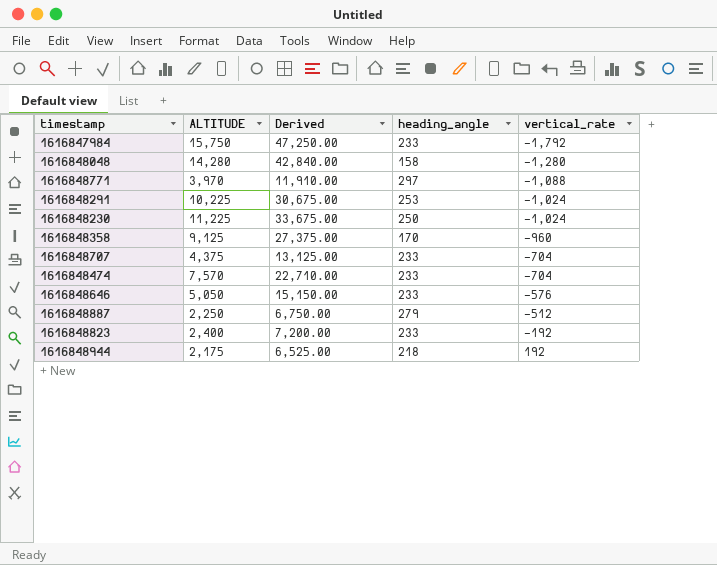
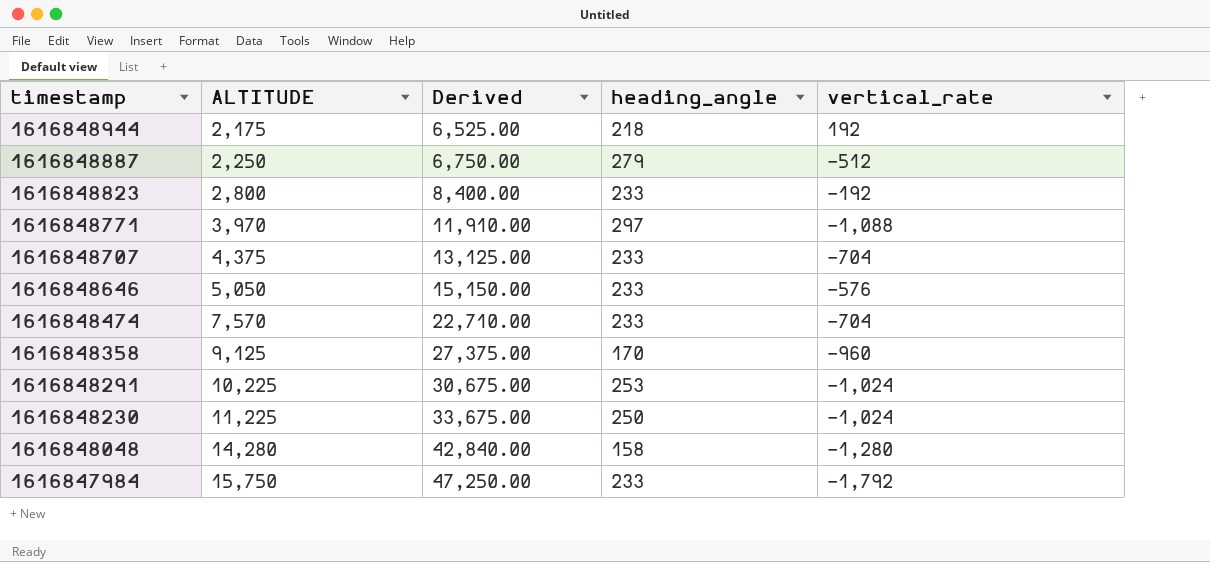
row order: vertical_rate ascending -> timestamp descending
1616848823 | ALTITUDE: 2,400 -> 2,800
1616848823 | Derived: 7,200.00 -> 8,400.00

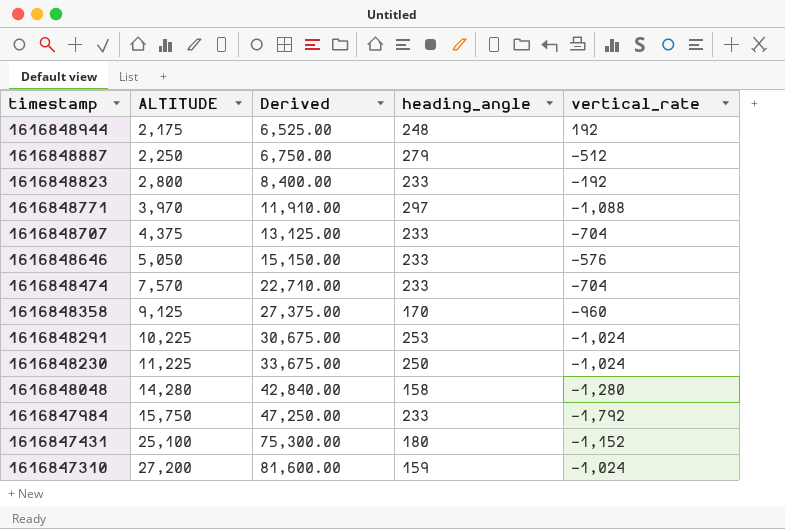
1616848944 | heading_angle: 218 -> 248
row 1616847431: none -> 25,100 | 75,300.00 | 180 | -1,152
row 1616847310: none -> 27,200 | 81,600.00 | 159 | -1,024

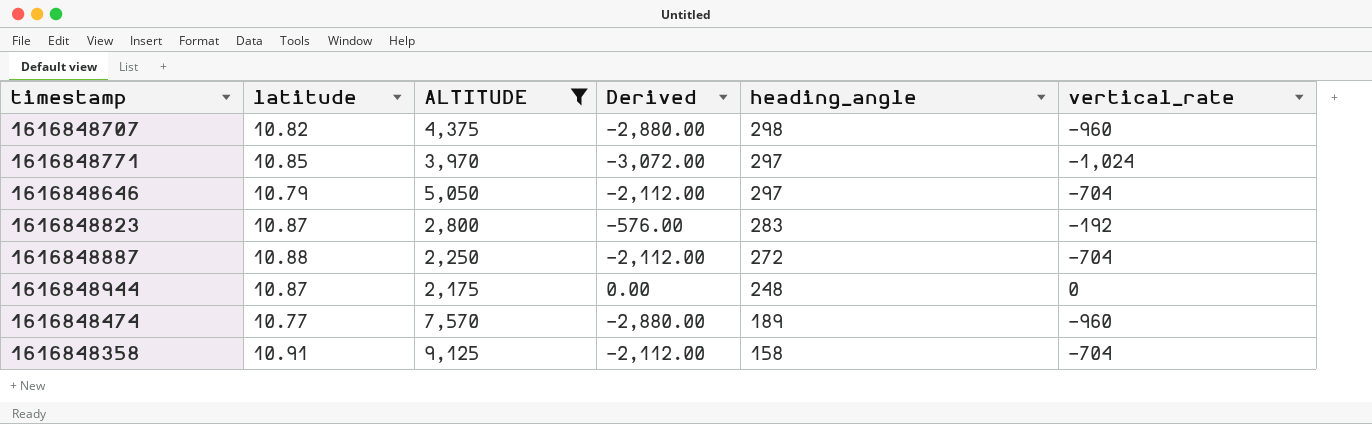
filter: none -> ALTITUDE <= 9,125
row order: timestamp descending -> heading_angle descending
column latitude | position: none -> 2
column Derived | formula: [ALTITUDE] * 3 -> [vertical_rate] * 3
1616848707 | heading_angle: 233 -> 298
1616848707 | vertical_rate: -704 -> -960
1616848771 | vertical_rate: -1,088 -> -1,024
1616848646 | heading_angle: 233 -> 297
1616848646 | vertical_rate: -576 -> -704
1616848823 | heading_angle: 233 -> 283
1616848887 | heading_angle: 279 -> 272
1616848887 | vertical_rate: -512 -> -704
1616848944 | vertical_rate: 192 -> 0
1616848474 | heading_angle: 233 -> 189
1616848474 | vertical_rate: -704 -> -960
1616848358 | heading_angle: 170 -> 158
1616848358 | vertical_rate: -960 -> -704

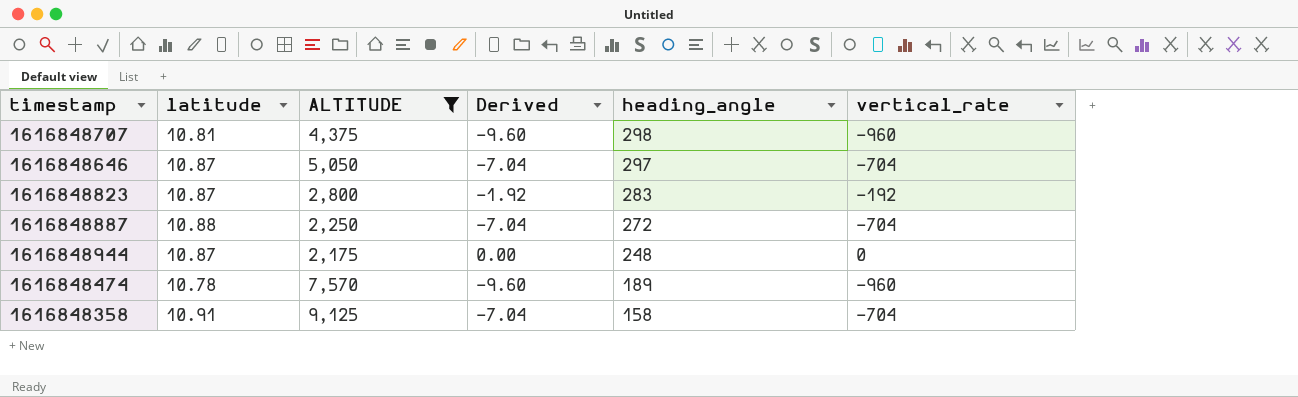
column Derived | formula: [vertical_rate] * 3 -> [vertical_rate] * 0.01
row 1616848771: 10.85 | 3,970 | -3,072.00 | 297 | -1,024 -> none
1616848707 | latitude: 10.82 -> 10.81
1616848646 | latitude: 10.79 -> 10.87
1616848474 | latitude: 10.77 -> 10.78

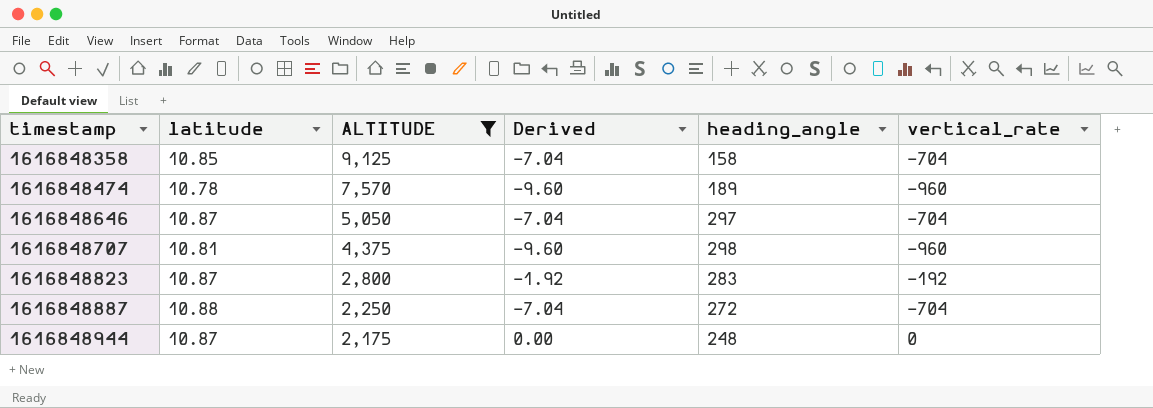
row order: heading_angle descending -> timestamp ascending
1616848358 | latitude: 10.91 -> 10.85

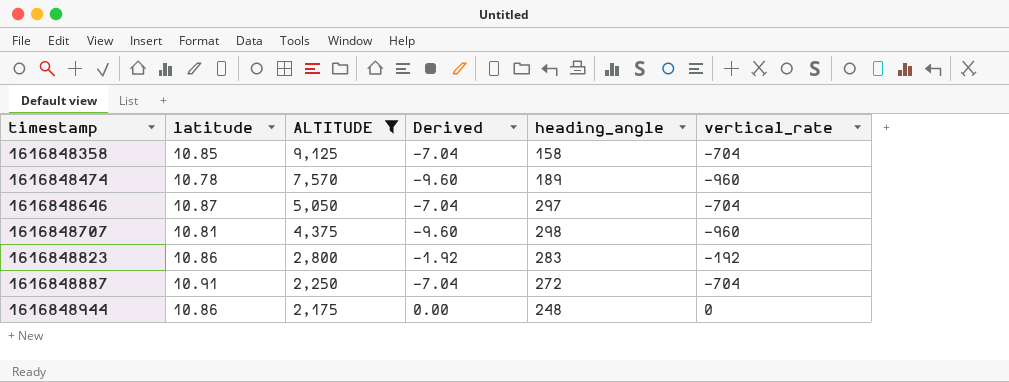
1616848823 | latitude: 10.87 -> 10.86
1616848887 | latitude: 10.88 -> 10.91
1616848944 | latitude: 10.87 -> 10.86

